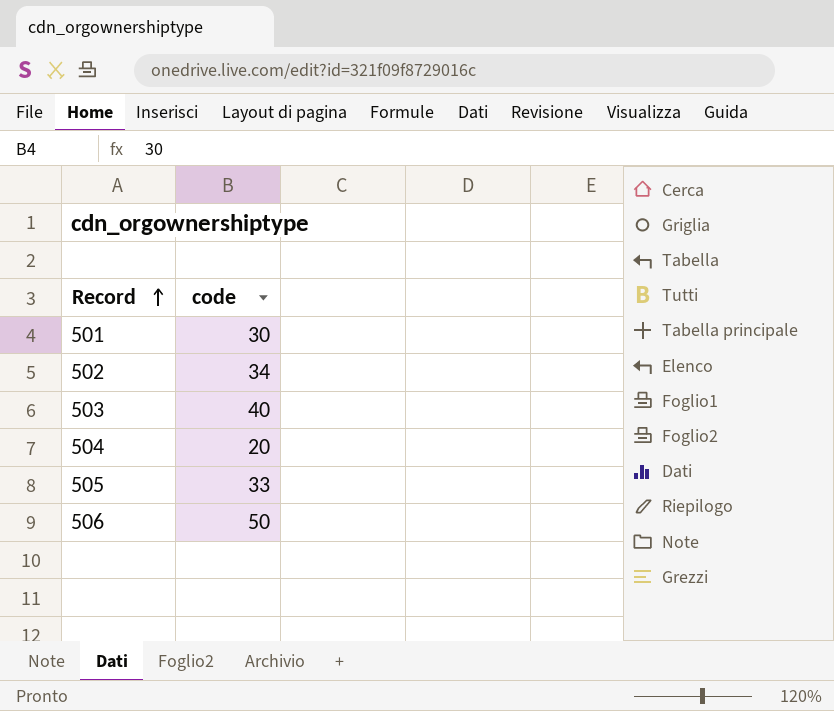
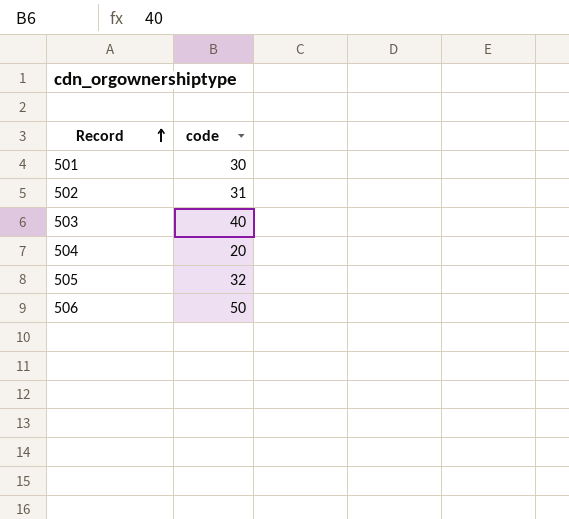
502 | code: 34 -> 31
505 | code: 33 -> 32

